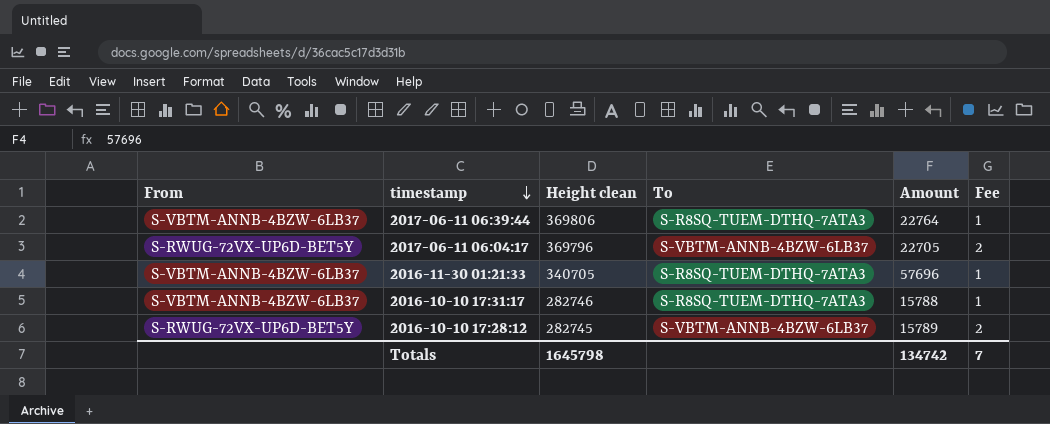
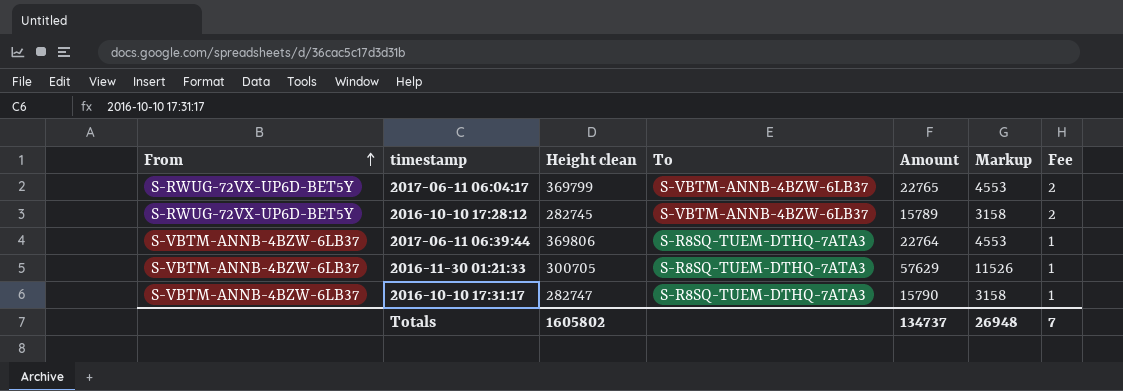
row order: timestamp descending -> From ascending
column Markup | formula: none -> [Amount] * 0.2
2017-06-11 06:04:17 | Height clean: 369796 -> 369799
2017-06-11 06:04:17 | Amount: 22705 -> 22765
2016-11-30 01:21:33 | Height clean: 340705 -> 300705
2016-11-30 01:21:33 | Amount: 57696 -> 57629
2016-10-10 17:31:17 | Height clean: 282746 -> 282747
2016-10-10 17:31:17 | Amount: 15788 -> 15790
Totals | Height clean: 1645798 -> 1605802
Totals | Amount: 134742 -> 134737

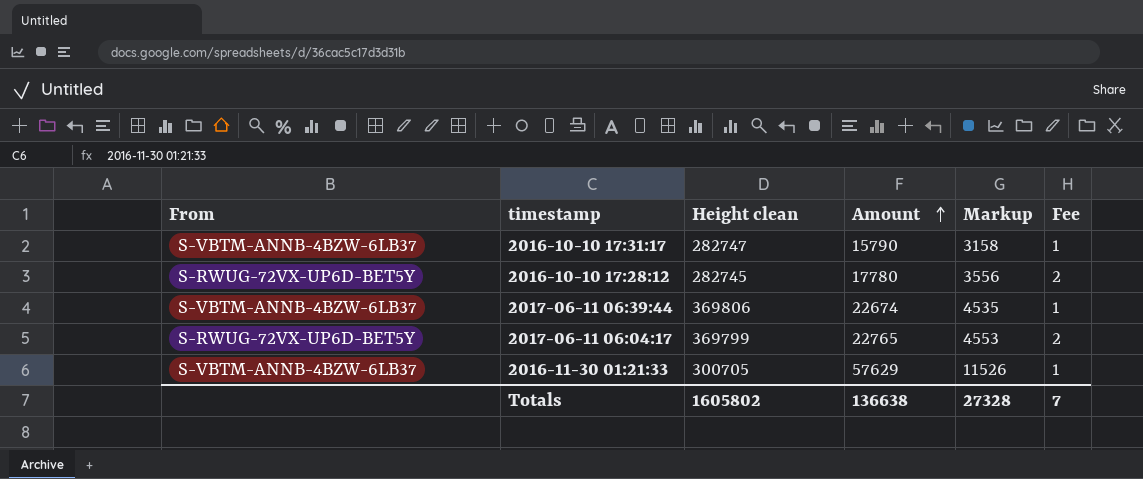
row order: From ascending -> Amount ascending
column To | position: 4 -> none
2016-10-10 17:28:12 | Amount: 15789 -> 17780
2016-10-10 17:28:12 | Markup: 3158 -> 3556
2017-06-11 06:39:44 | Amount: 22764 -> 22674
2017-06-11 06:39:44 | Markup: 4553 -> 4535
Totals | Amount: 134737 -> 136638
Totals | Markup: 26948 -> 27328

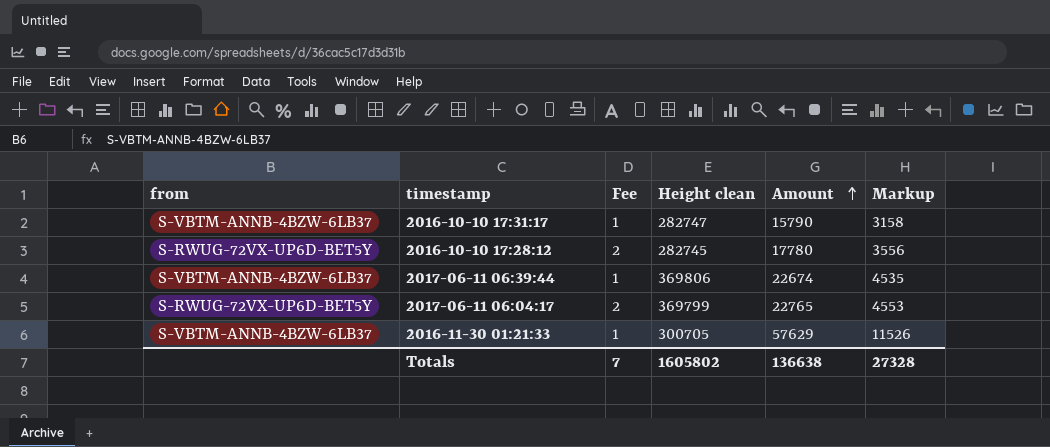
column name: From -> from
column Fee | position: 6 -> 3

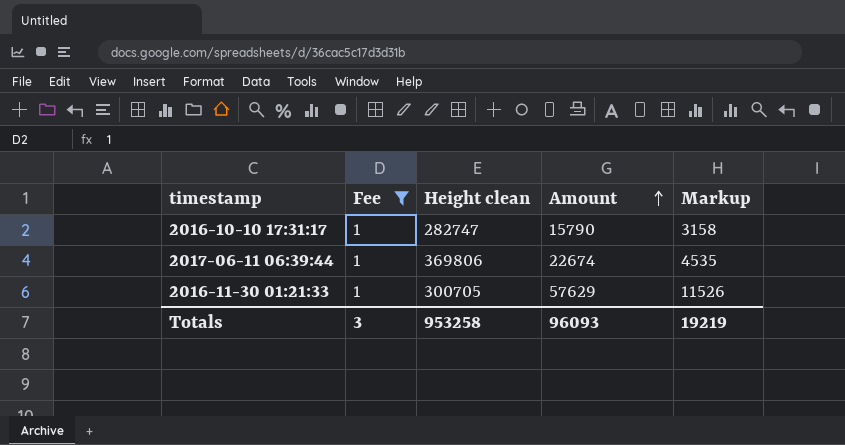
filter: none -> Fee = 1
column from | position: 1 -> none
Totals | Fee: 7 -> 3
Totals | Height clean: 1605802 -> 953258
Totals | Amount: 136638 -> 96093
Totals | Markup: 27328 -> 19219

